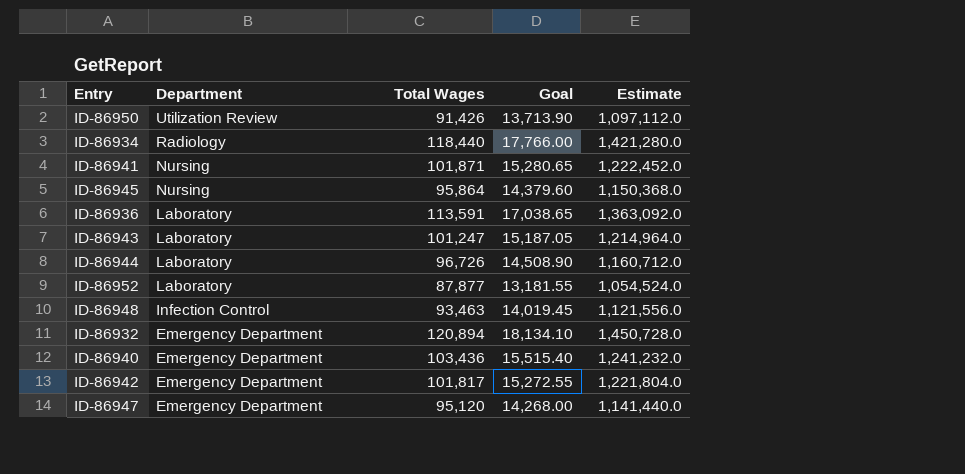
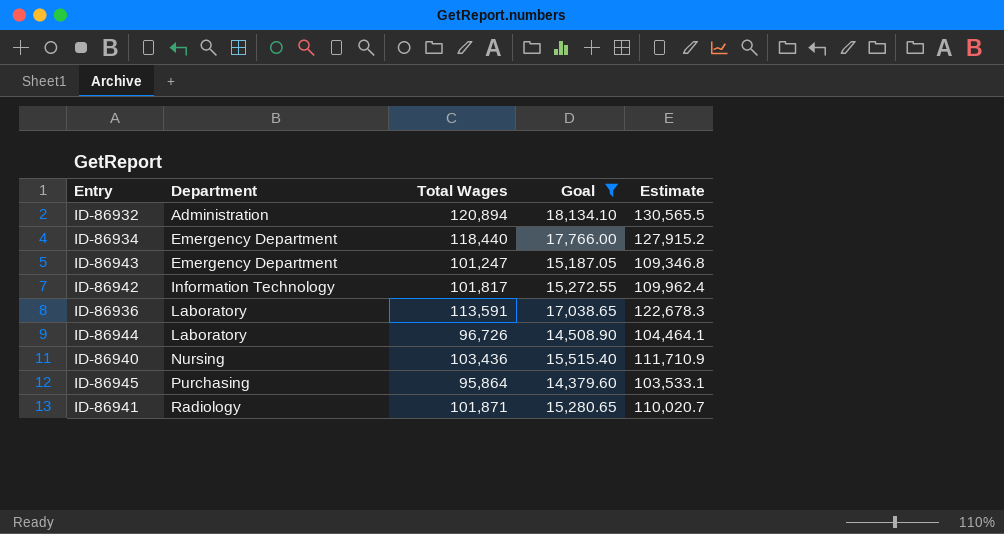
filter: none -> Goal >= 14,379.60
row order: Department descending -> Department ascending
column Estimate | formula: [Total Wages] * 12 -> [Total Wages] * 1.08
ID-86932 | Department: Emergency Department -> Administration
ID-86934 | Department: Radiology -> Emergency Department
ID-86943 | Department: Laboratory -> Emergency Department
ID-86942 | Department: Emergency Department -> Information Technology
ID-86940 | Department: Emergency Department -> Nursing
ID-86945 | Department: Nursing -> Purchasing
ID-86941 | Department: Nursing -> Radiology

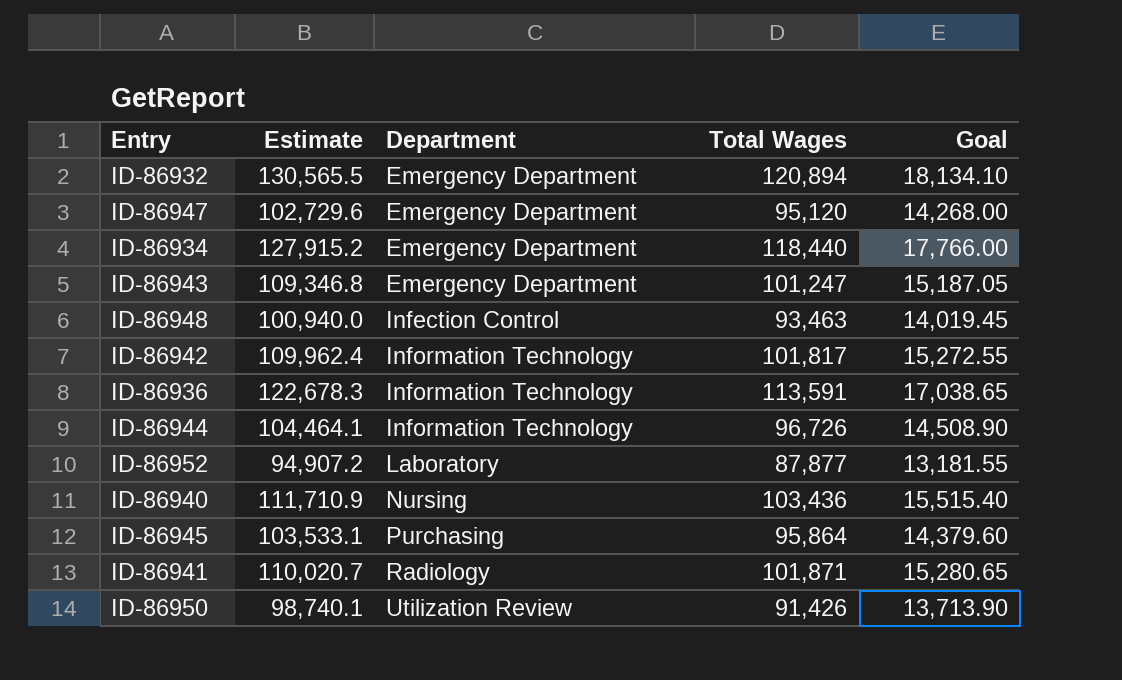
filter: Goal >= 14,379.60 -> none
column Estimate | position: 5 -> 2
ID-86932 | Department: Administration -> Emergency Department
ID-86936 | Department: Laboratory -> Information Technology
ID-86944 | Department: Laboratory -> Information Technology

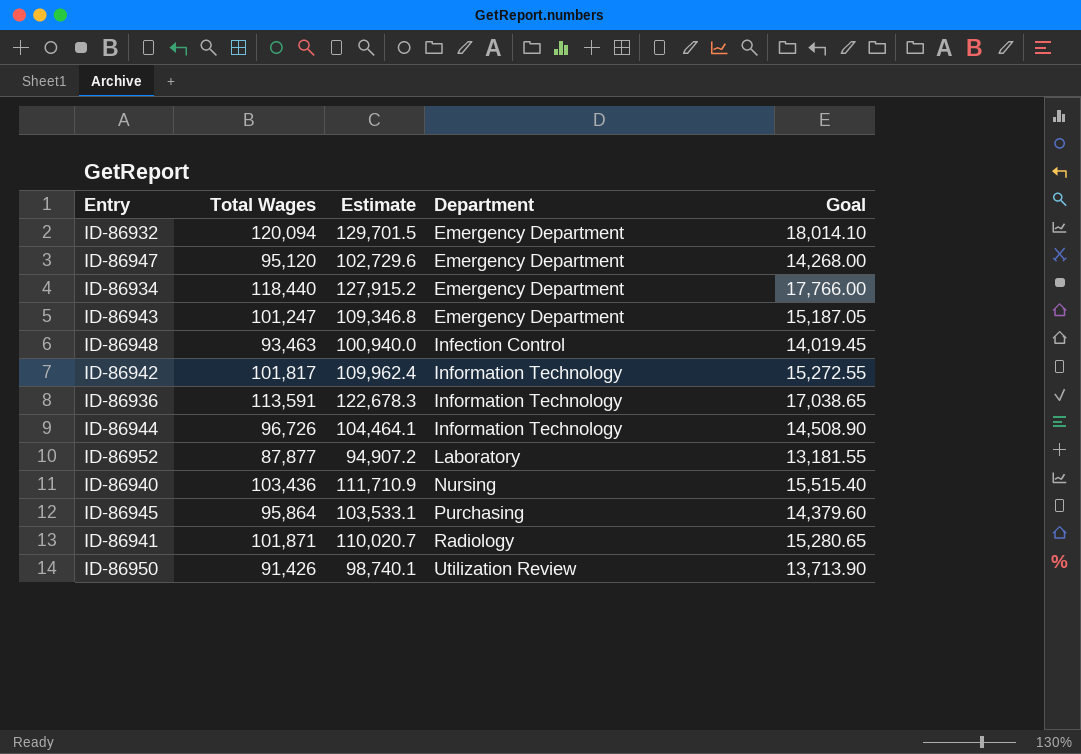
column Total Wages | position: 4 -> 2
ID-86932 | Total Wages: 120,894 -> 120,094
ID-86932 | Estimate: 130,565.5 -> 129,701.5
ID-86932 | Goal: 18,134.10 -> 18,014.10

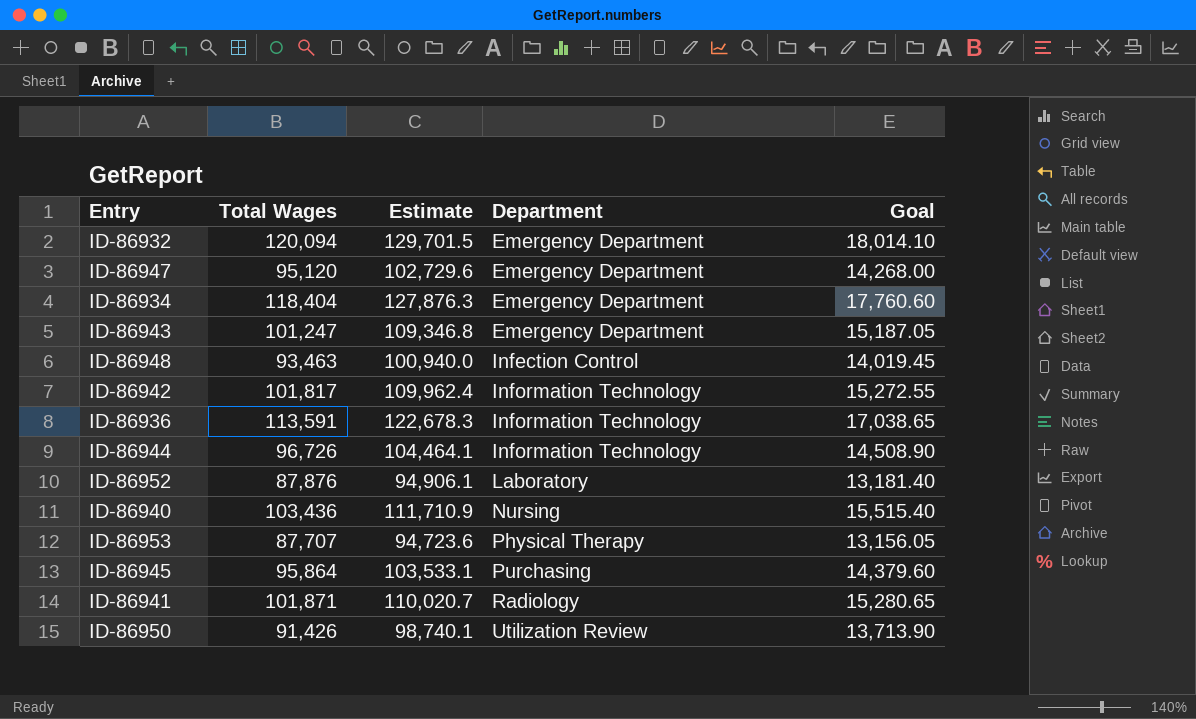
ID-86934 | Total Wages: 118,440 -> 118,404
ID-86934 | Estimate: 127,915.2 -> 127,876.3
ID-86934 | Goal: 17,766.00 -> 17,760.60
ID-86952 | Total Wages: 87,877 -> 87,876
ID-86952 | Estimate: 94,907.2 -> 94,906.1
ID-86952 | Goal: 13,181.55 -> 13,181.40
row ID-86953: none -> 87,707 | 94,723.6 | Physical Therapy | 13,156.05

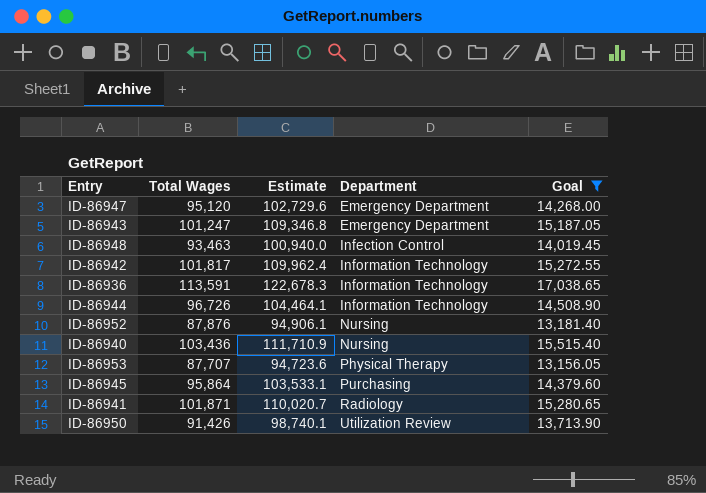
filter: none -> Goal <= 17,038.65
ID-86952 | Department: Laboratory -> Nursing

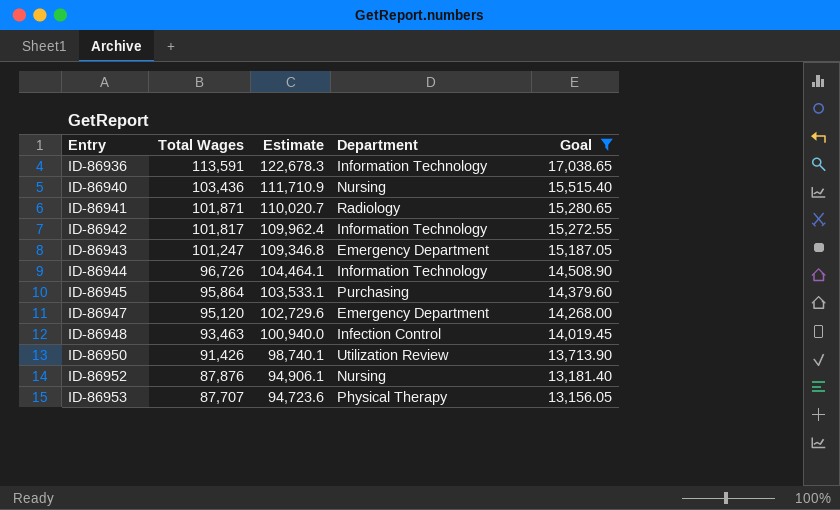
row order: Department ascending -> Entry ascending

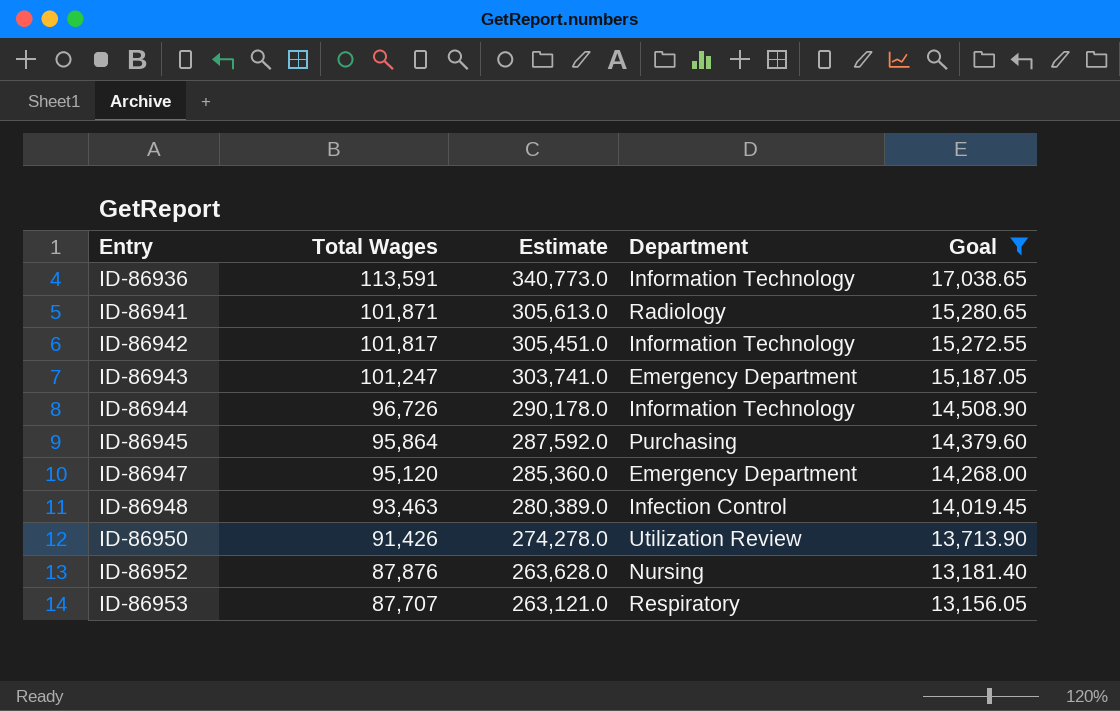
column Estimate | formula: [Total Wages] * 1.08 -> [Total Wages] * 3
row ID-86940: 103,436 | 111,710.9 | Nursing | 15,515.40 -> none
ID-86953 | Department: Physical Therapy -> Respiratory

